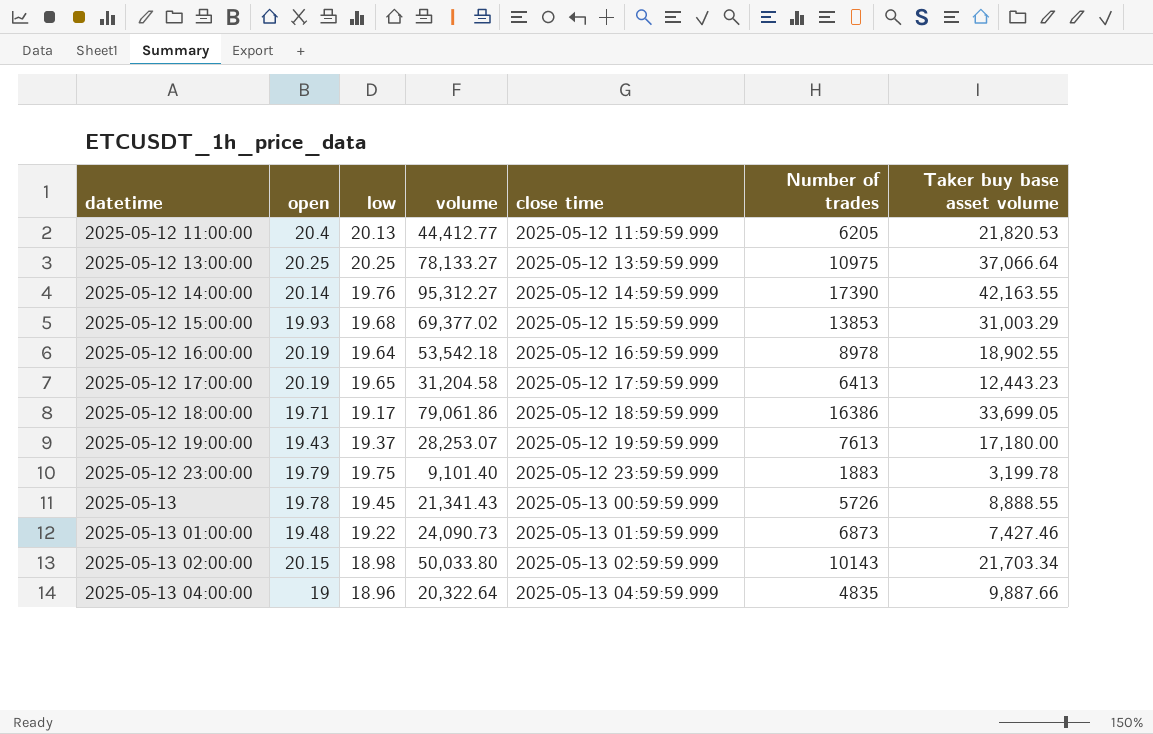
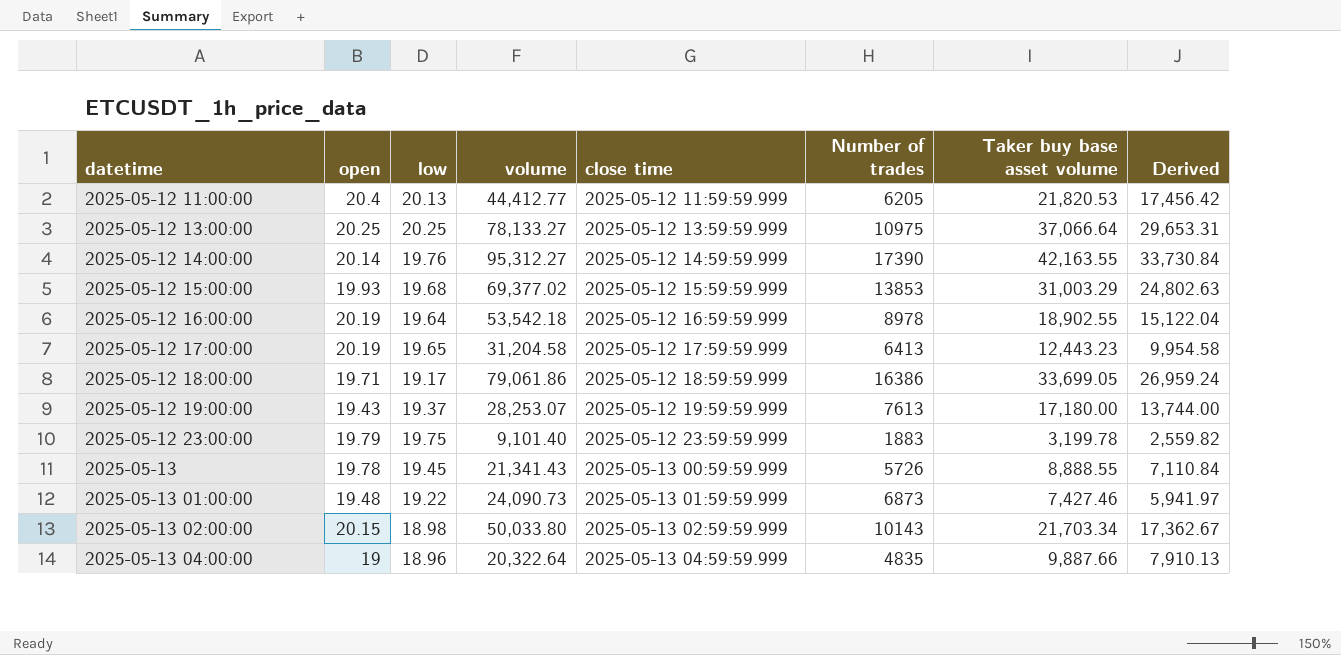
column Derived | formula: none -> [Taker buy base asset volume] * 0.8

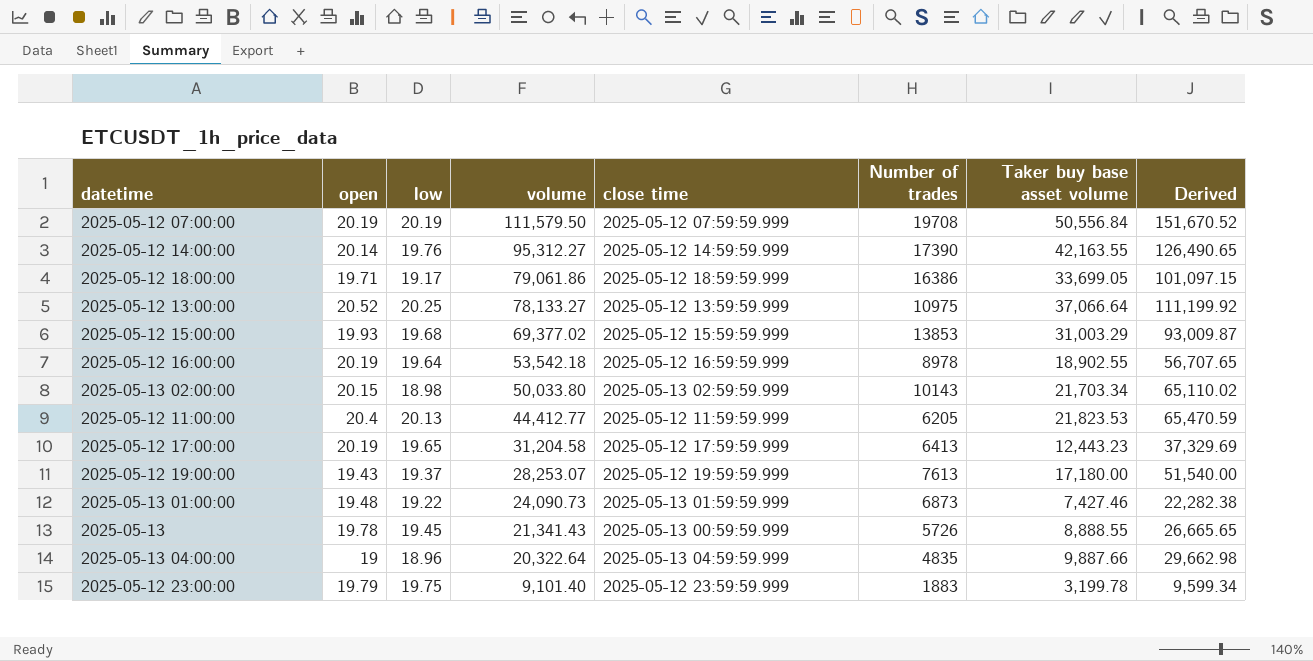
row order: datetime ascending -> volume descending
column Derived | formula: [Taker buy base asset volume] * 0.8 -> [Taker buy base asset volume] * 3
row 2025-05-12 07:00:00: none -> 20.19 | 20.19 | 111,579.50 | 2025-05-12 07:59:59.999 | 19708 | 50,556.84 | 151,670.52
2025-05-12 13:00:00 | open: 20.25 -> 20.52
2025-05-12 11:00:00 | Taker buy base asset volume: 21,820.53 -> 21,823.53

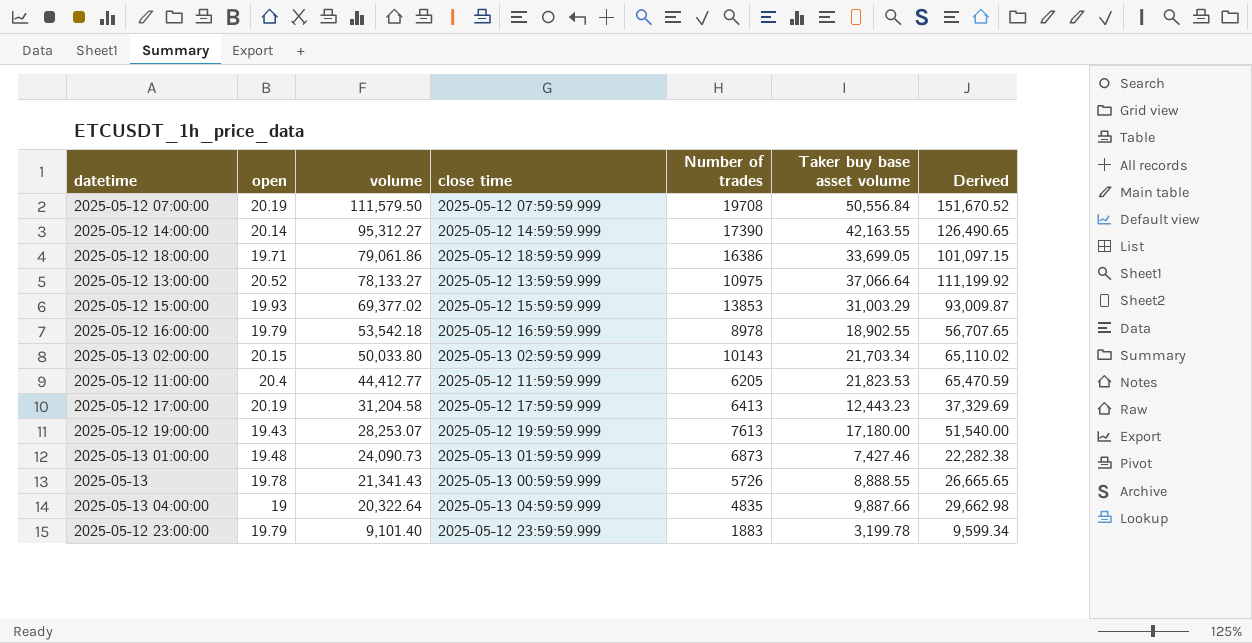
column low | position: 3 -> none
2025-05-12 16:00:00 | open: 20.19 -> 19.79

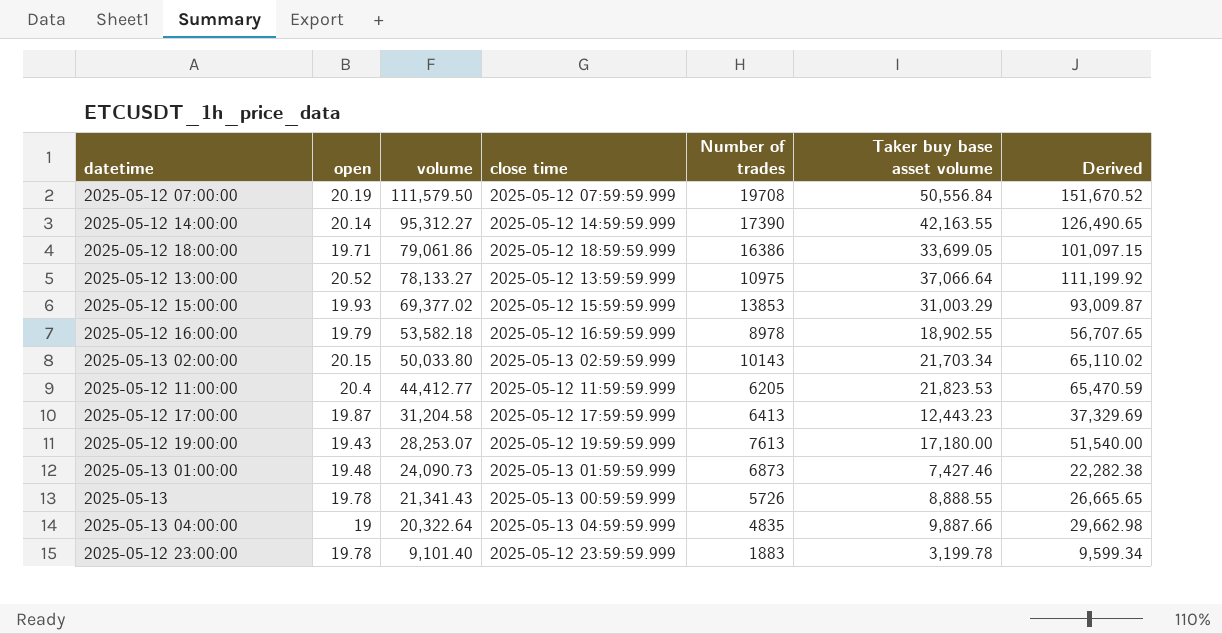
2025-05-12 16:00:00 | volume: 53,542.18 -> 53,582.18
2025-05-12 17:00:00 | open: 20.19 -> 19.87
2025-05-12 23:00:00 | open: 19.79 -> 19.78

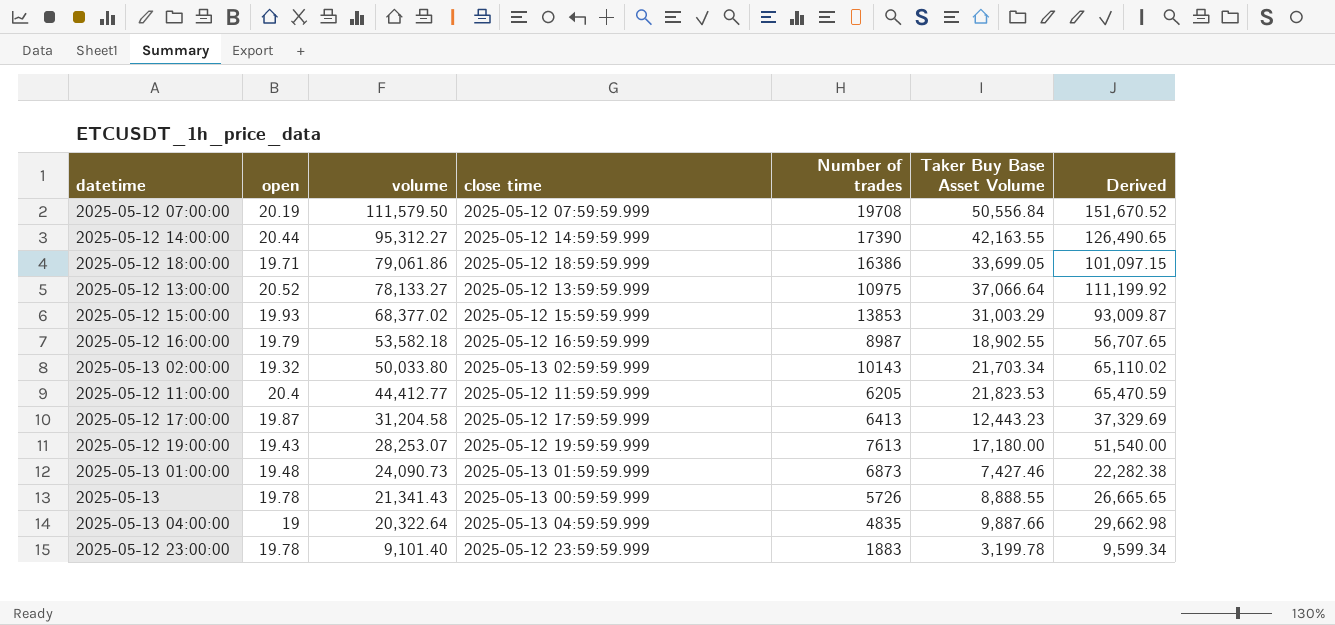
column name: Taker buy base asset volume -> Taker Buy Base Asset Volume
2025-05-12 14:00:00 | open: 20.14 -> 20.44
2025-05-12 15:00:00 | volume: 69,377.02 -> 68,377.02
2025-05-12 16:00:00 | Number of trades: 8978 -> 8987
2025-05-13 02:00:00 | open: 20.15 -> 19.32

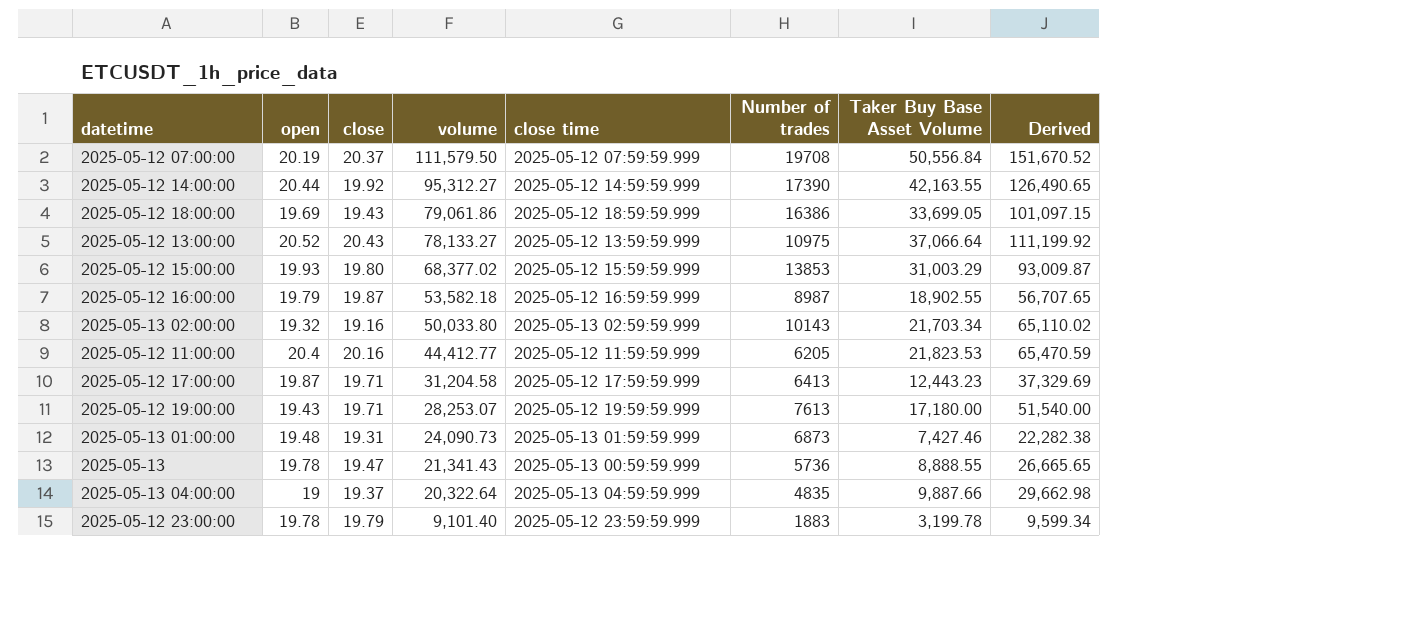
column close | position: none -> 3
2025-05-12 18:00:00 | open: 19.71 -> 19.69
2025-05-13 | Number of trades: 5726 -> 5736

